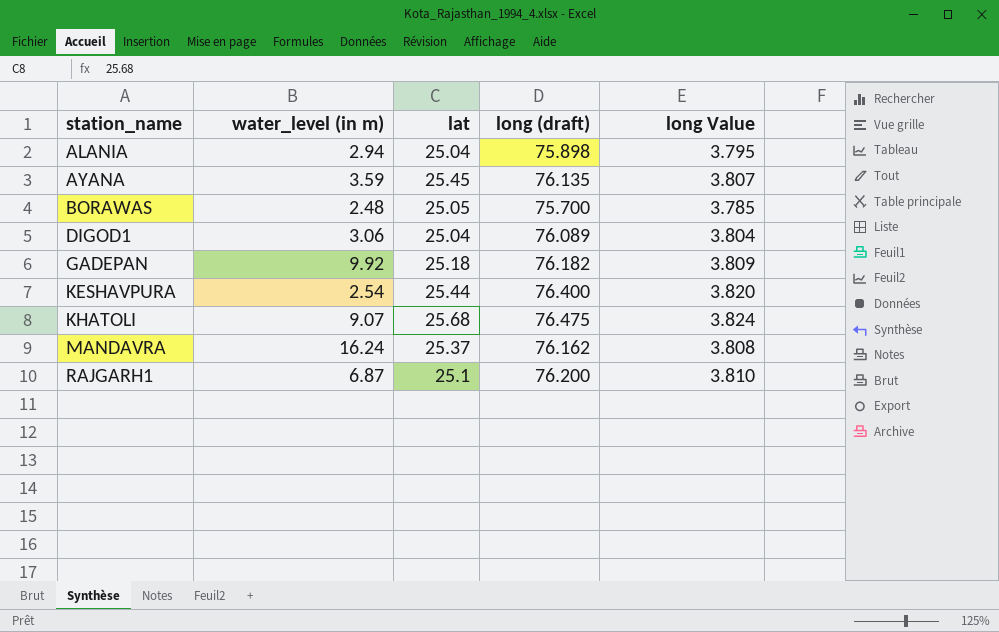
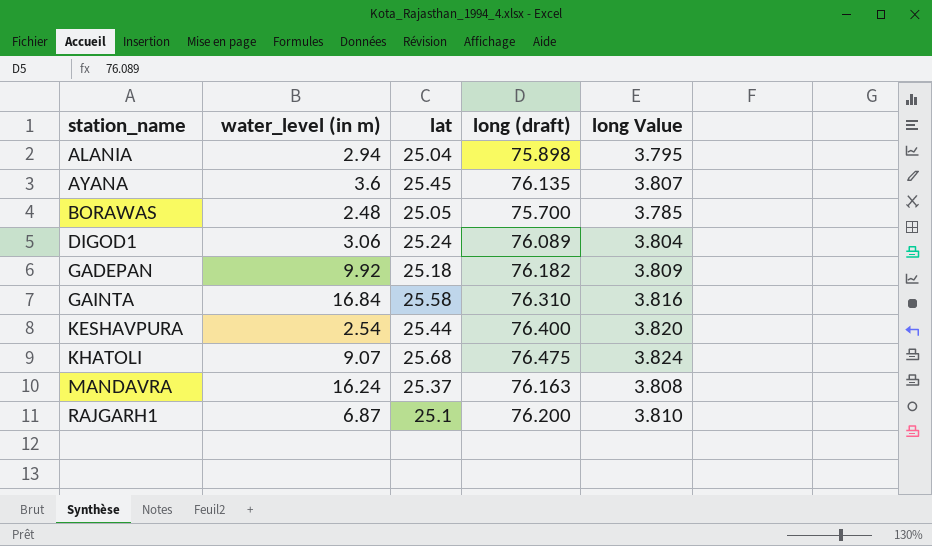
AYANA | water_level (in m): 3.59 -> 3.6
DIGOD1 | lat: 25.04 -> 25.24
row GAINTA: none -> 16.84 | 25.58 | 76.310 | 3.816
MANDAVRA | long (draft): 76.162 -> 76.163

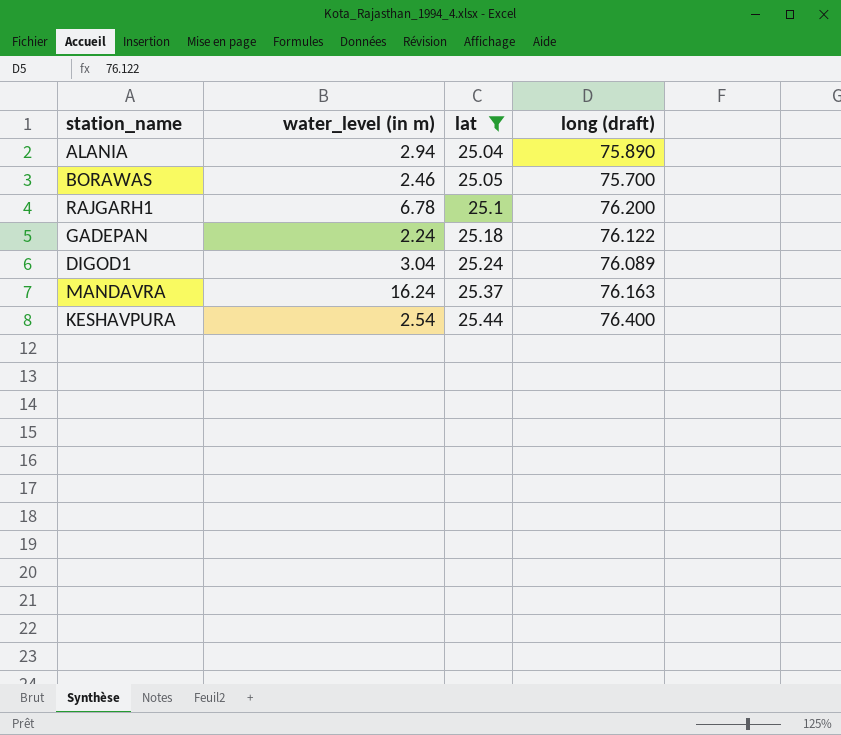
filter: none -> lat <= 25.44
row order: station_name ascending -> lat ascending
column long Value | formula: [long (draft)] * 0.05 -> none
ALANIA | long (draft): 75.898 -> 75.890
BORAWAS | water_level (in m): 2.48 -> 2.46
RAJGARH1 | water_level (in m): 6.87 -> 6.78
GADEPAN | water_level (in m): 9.92 -> 2.24
GADEPAN | long (draft): 76.182 -> 76.122
DIGOD1 | water_level (in m): 3.06 -> 3.04

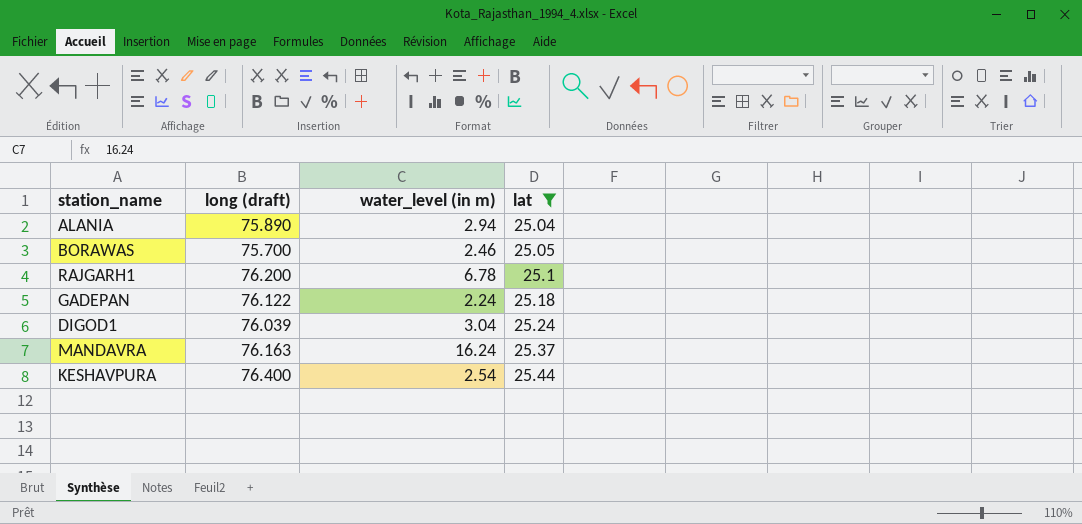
column long (draft) | position: 4 -> 2
DIGOD1 | long (draft): 76.089 -> 76.039

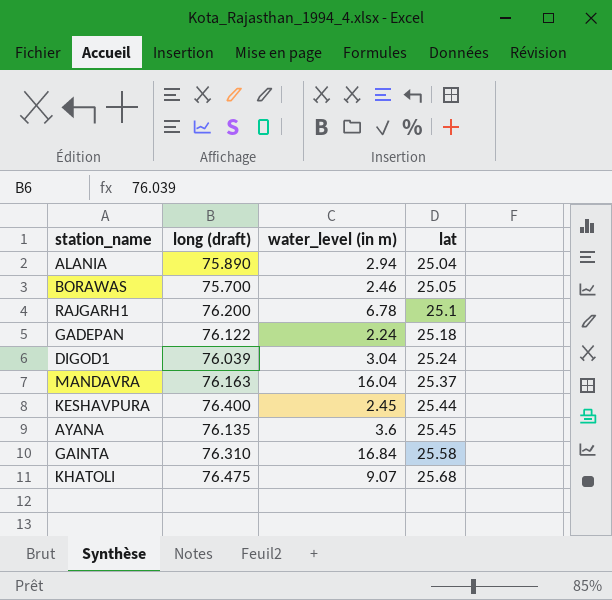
filter: lat <= 25.44 -> none
MANDAVRA | water_level (in m): 16.24 -> 16.04
KESHAVPURA | water_level (in m): 2.54 -> 2.45

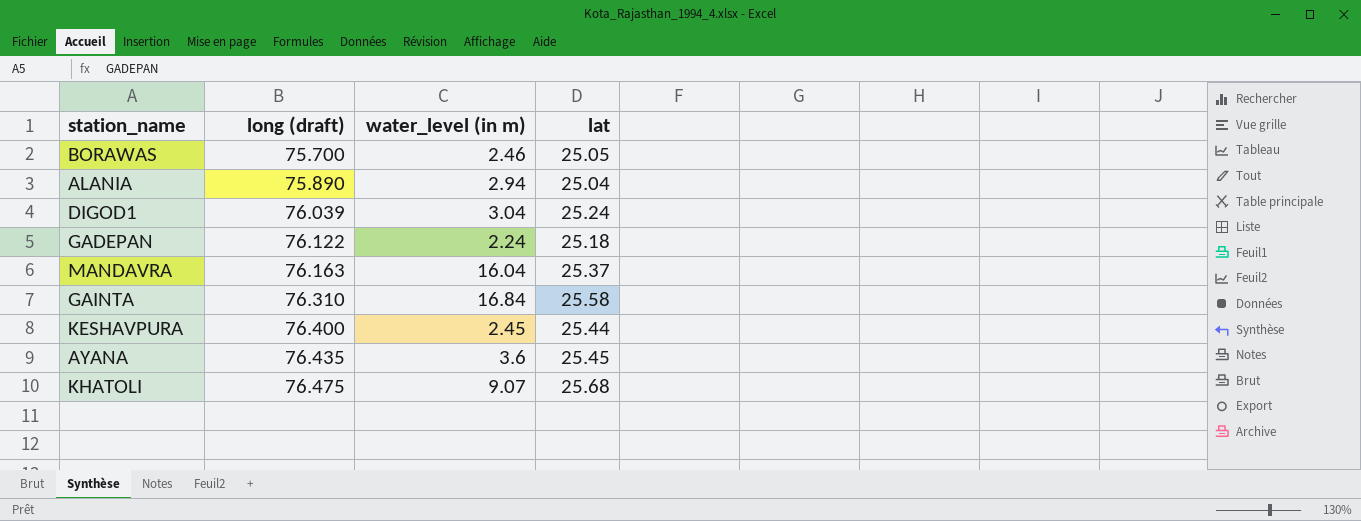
row order: lat ascending -> long (draft) ascending
row RAJGARH1: 76.200 | 6.78 | 25.1 -> none
AYANA | long (draft): 76.135 -> 76.435

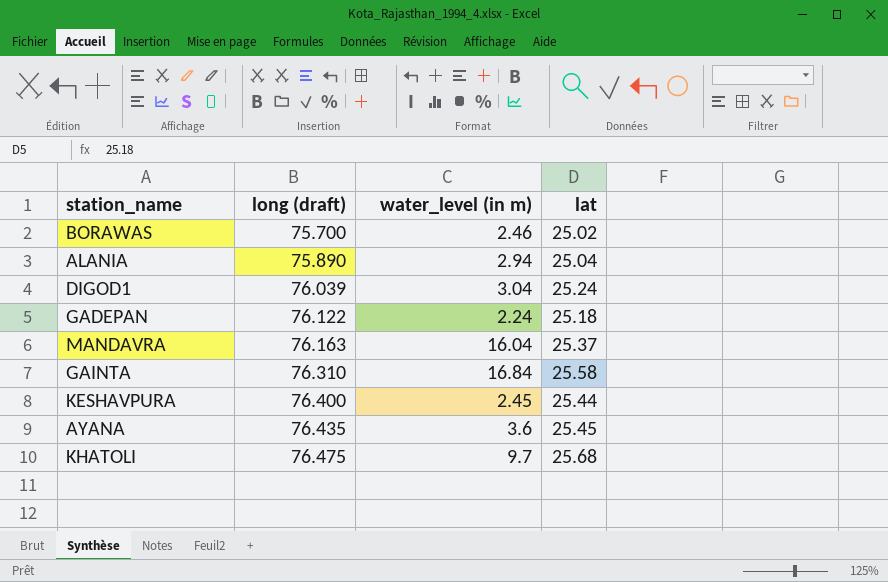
BORAWAS | lat: 25.05 -> 25.02
KHATOLI | water_level (in m): 9.07 -> 9.7

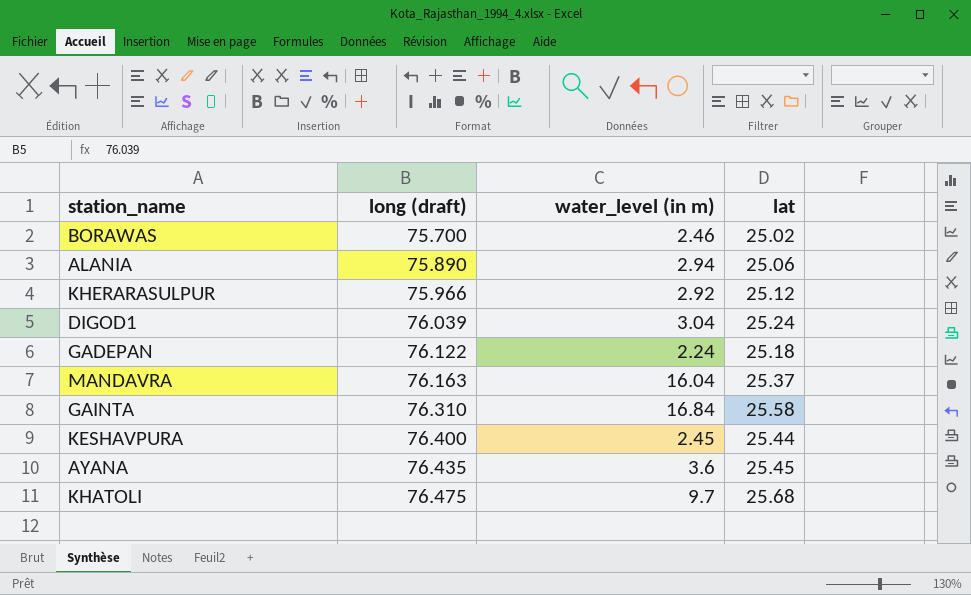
ALANIA | lat: 25.04 -> 25.06
row KHERARASULPUR: none -> 75.966 | 2.92 | 25.12

